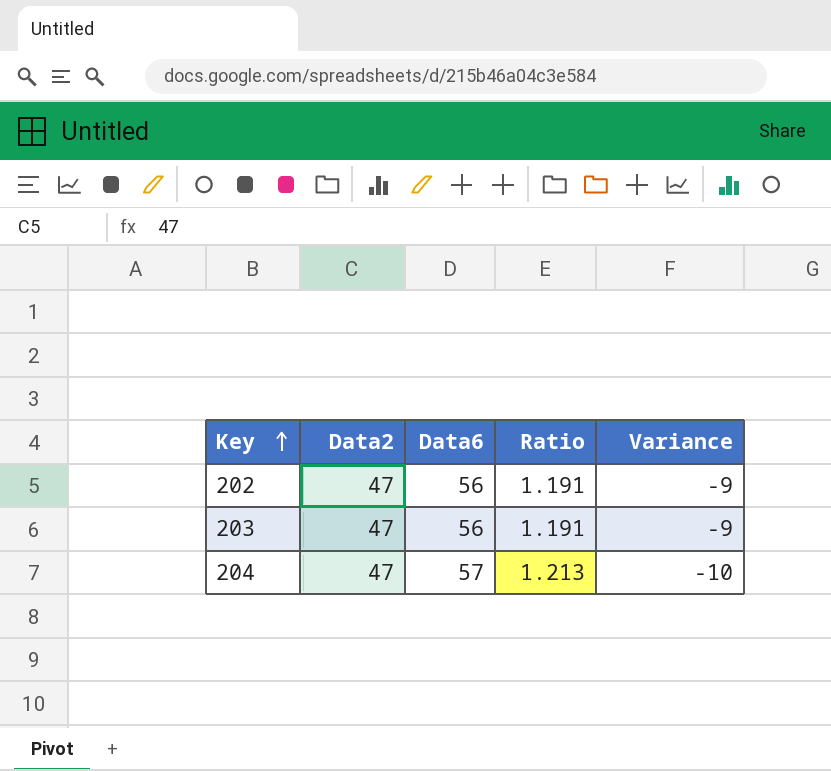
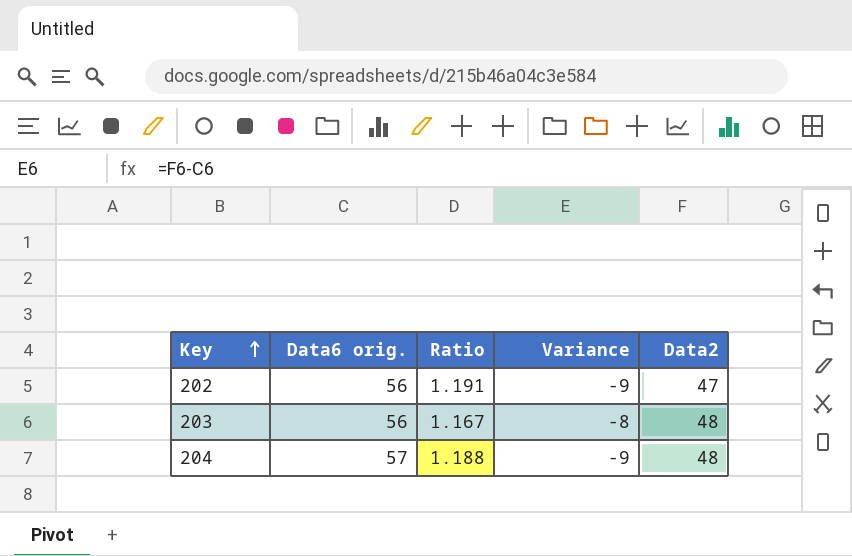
column name: Data6 -> Data6 orig.
column Data2 | position: 2 -> 5
203 | Ratio: 1.191 -> 1.167
203 | Variance: -9 -> -8
203 | Data2: 47 -> 48
204 | Ratio: 1.213 -> 1.188
204 | Variance: -10 -> -9
204 | Data2: 47 -> 48

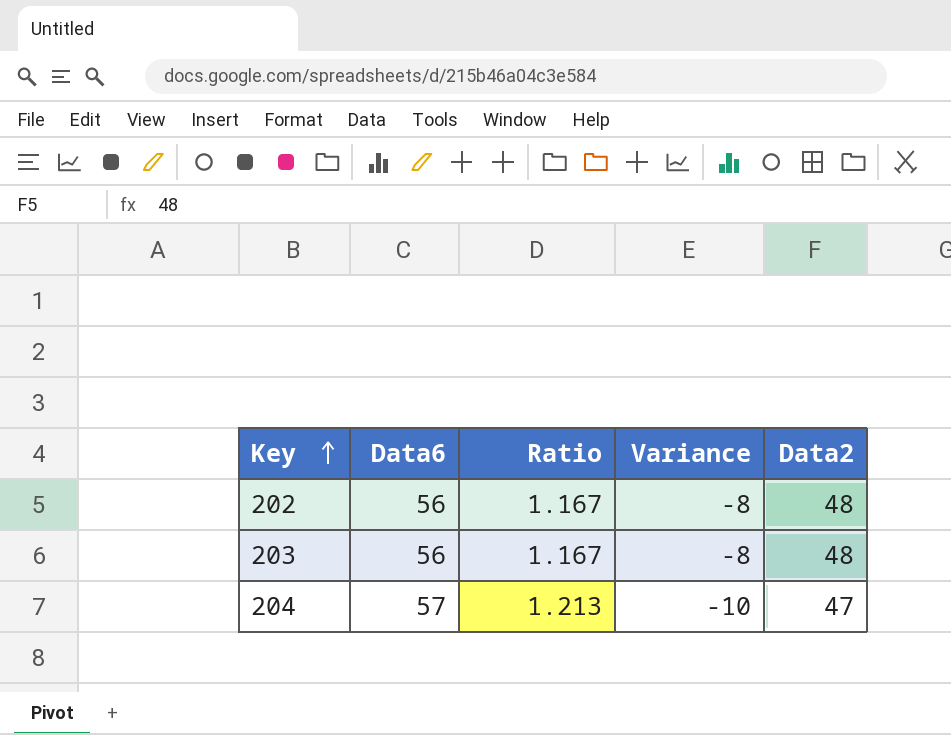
column name: Data6 orig. -> Data6
202 | Ratio: 1.191 -> 1.167
202 | Variance: -9 -> -8
202 | Data2: 47 -> 48
204 | Ratio: 1.188 -> 1.213
204 | Variance: -9 -> -10
204 | Data2: 48 -> 47

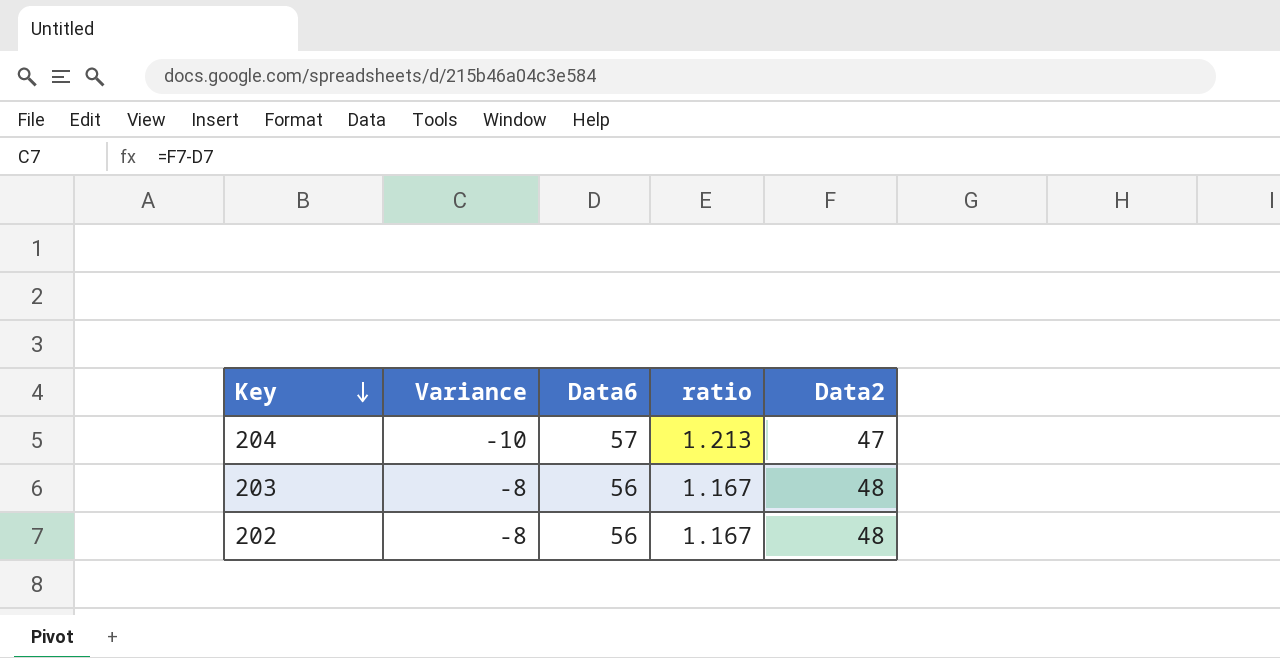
row order: Key ascending -> Key descending
column Variance | position: 4 -> 2
column name: Ratio -> ratio

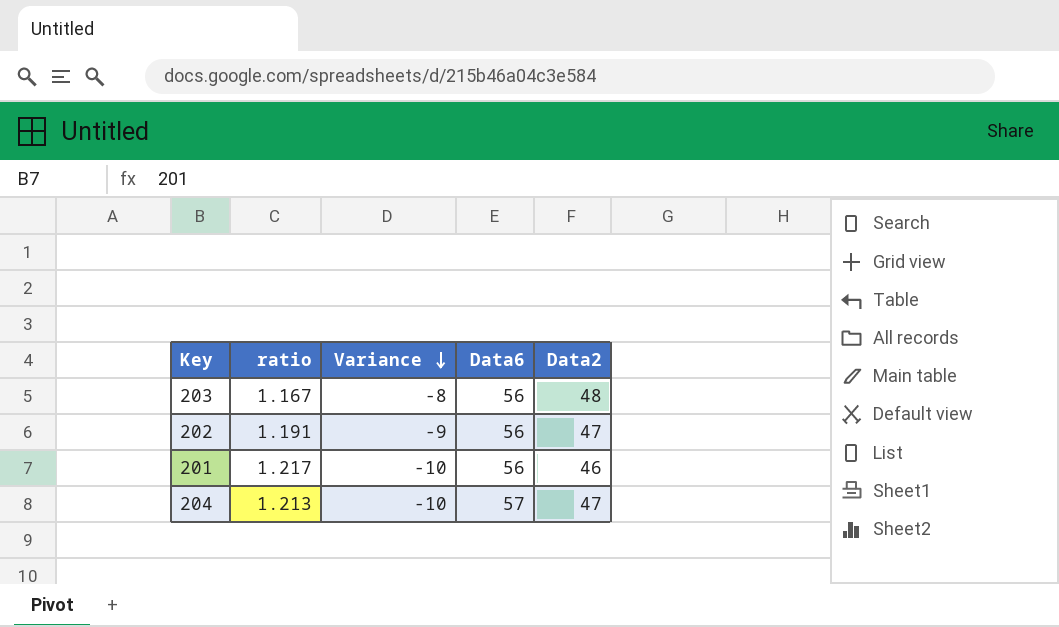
row order: Key descending -> Variance descending
column ratio | position: 4 -> 2
202 | ratio: 1.167 -> 1.191
202 | Variance: -8 -> -9
202 | Data2: 48 -> 47
row 201: none -> 1.217 | -10 | 56 | 46

